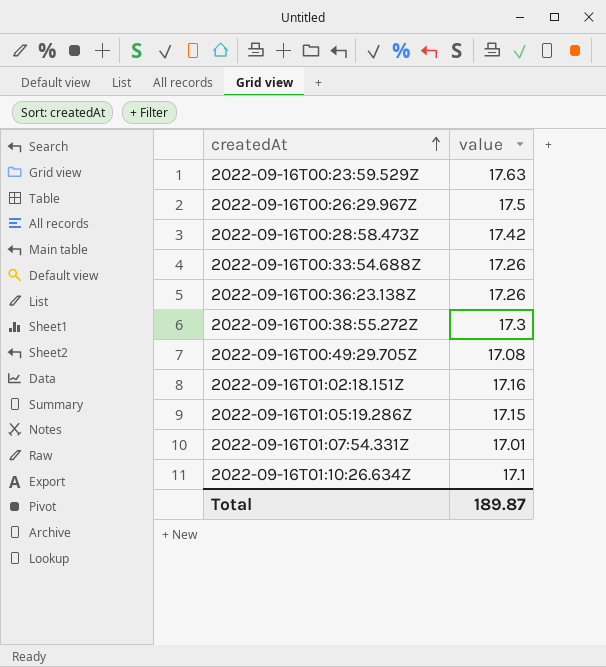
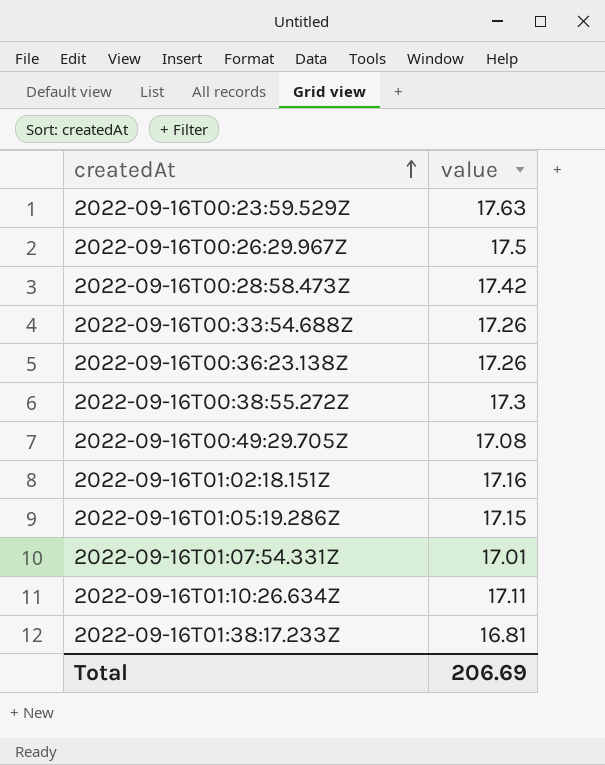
2022-09-16T01:10:26.634Z | value: 17.1 -> 17.11
row 2022-09-16T01:38:17.233Z: none -> 16.81
Total | value: 189.87 -> 206.69

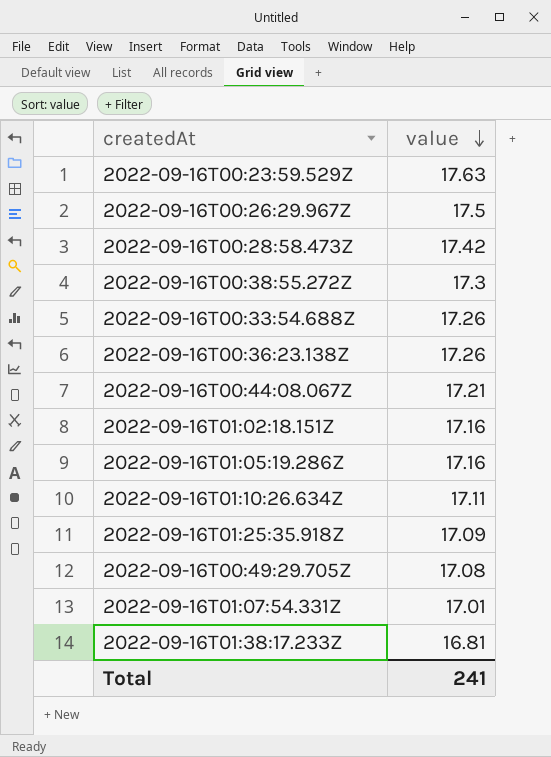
row order: createdAt ascending -> value descending
row 2022-09-16T00:44:08.067Z: none -> 17.21
2022-09-16T01:05:19.286Z | value: 17.15 -> 17.16
row 2022-09-16T01:25:35.918Z: none -> 17.09
Total | value: 206.69 -> 241

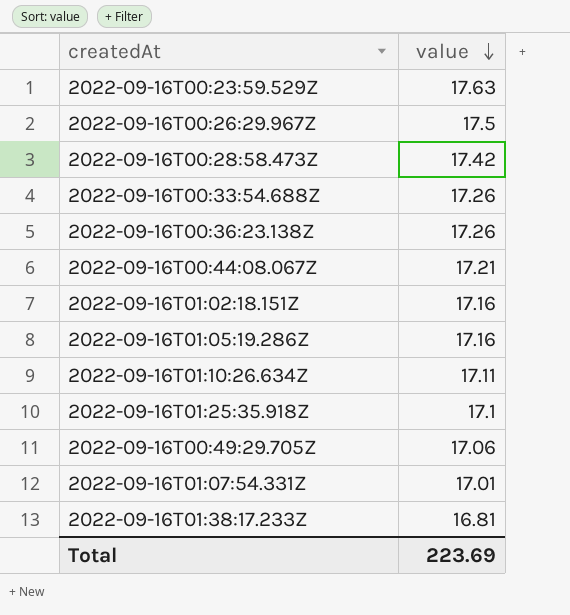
row 2022-09-16T00:38:55.272Z: 17.3 -> none
2022-09-16T01:25:35.918Z | value: 17.09 -> 17.1
2022-09-16T00:49:29.705Z | value: 17.08 -> 17.06
Total | value: 241 -> 223.69

